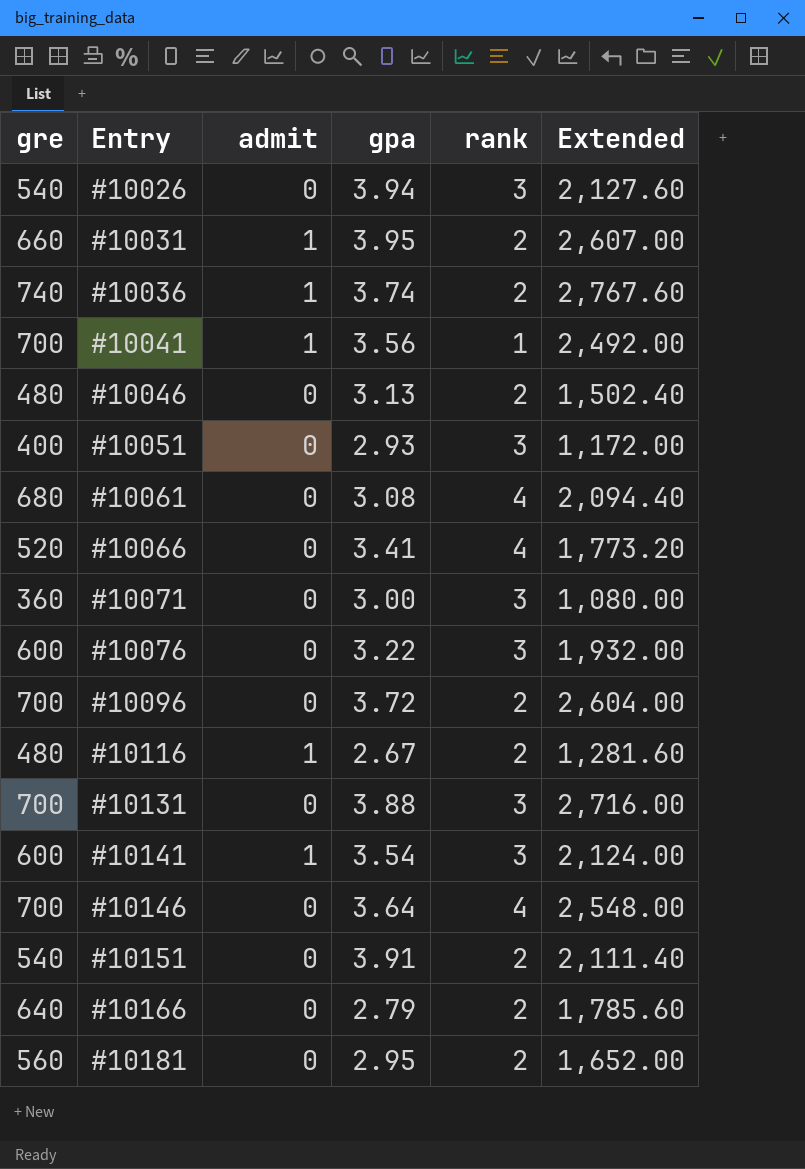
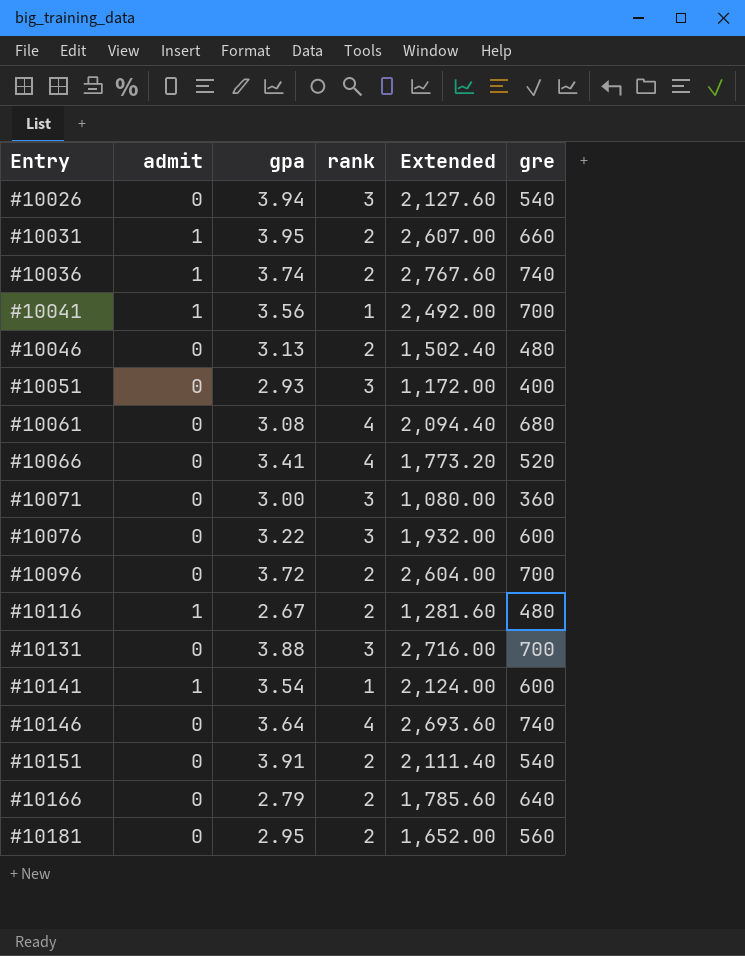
column gre | position: 1 -> 6
#10141 | rank: 3 -> 1
#10146 | Extended: 2,548.00 -> 2,693.60
#10146 | gre: 700 -> 740

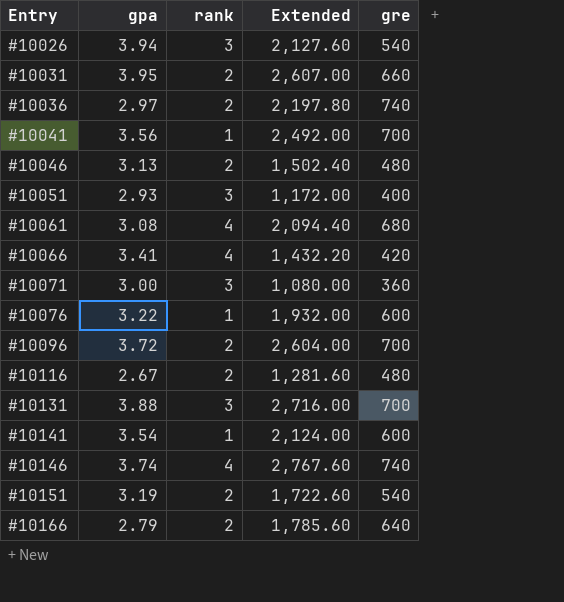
column admit | position: 2 -> none
row #10181: 0 | 2.95 | 2 | 1,652.00 | 560 -> none
#10036 | gpa: 3.74 -> 2.97
#10036 | Extended: 2,767.60 -> 2,197.80
#10066 | Extended: 1,773.20 -> 1,432.20
#10066 | gre: 520 -> 420
#10076 | rank: 3 -> 1
#10146 | gpa: 3.64 -> 3.74
#10146 | Extended: 2,693.60 -> 2,767.60
#10151 | gpa: 3.91 -> 3.19
#10151 | Extended: 2,111.40 -> 1,722.60

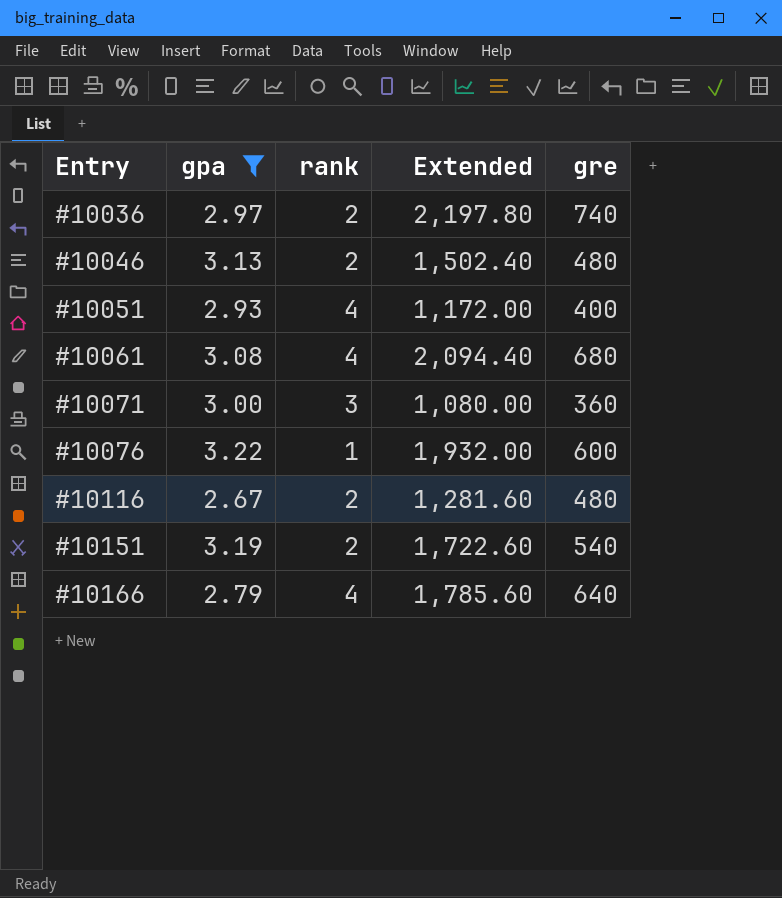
filter: none -> gpa <= 3.22
#10051 | rank: 3 -> 4
#10166 | rank: 2 -> 4

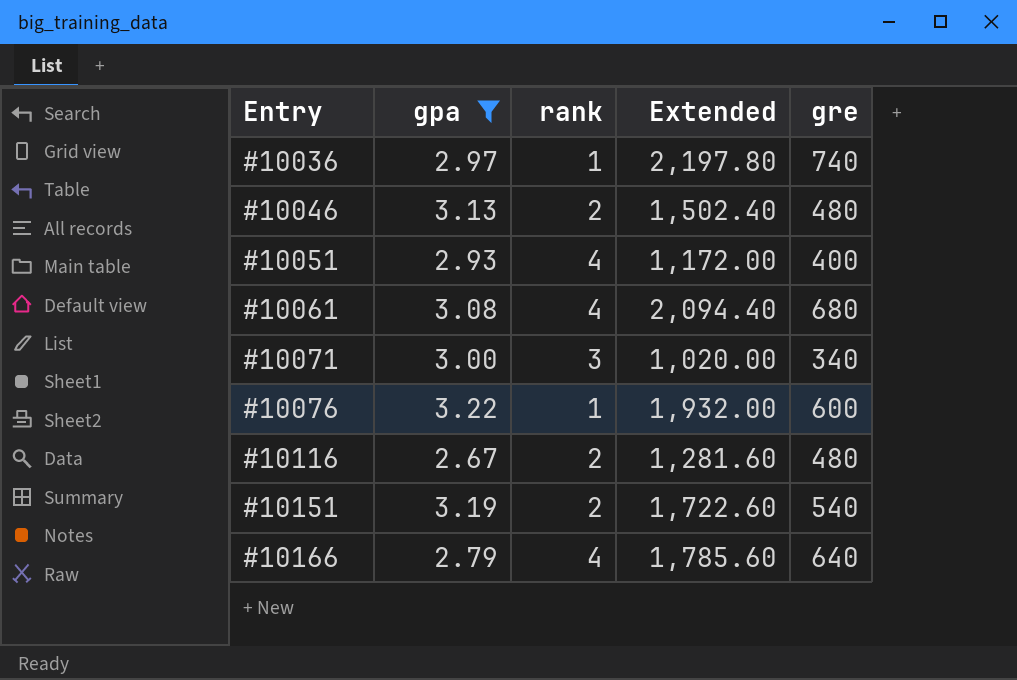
#10036 | rank: 2 -> 1
#10071 | Extended: 1,080.00 -> 1,020.00
#10071 | gre: 360 -> 340

